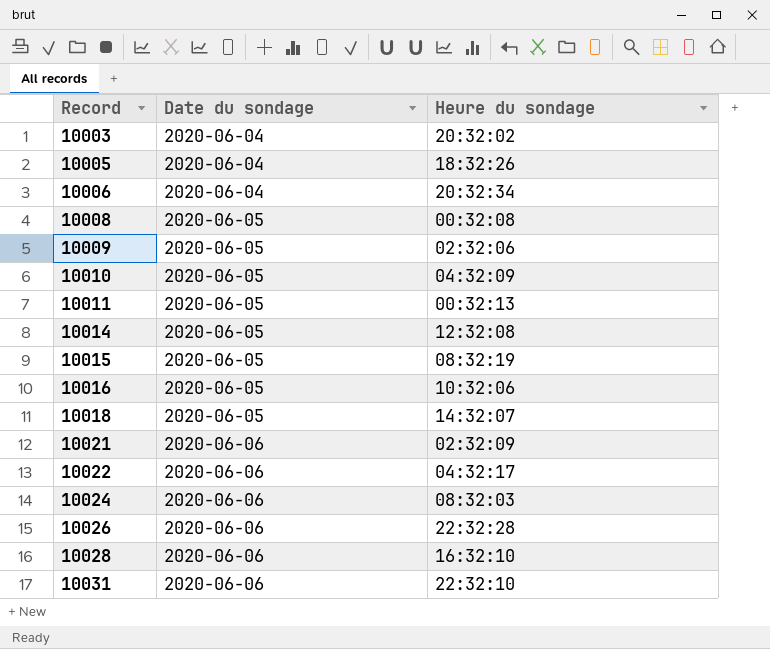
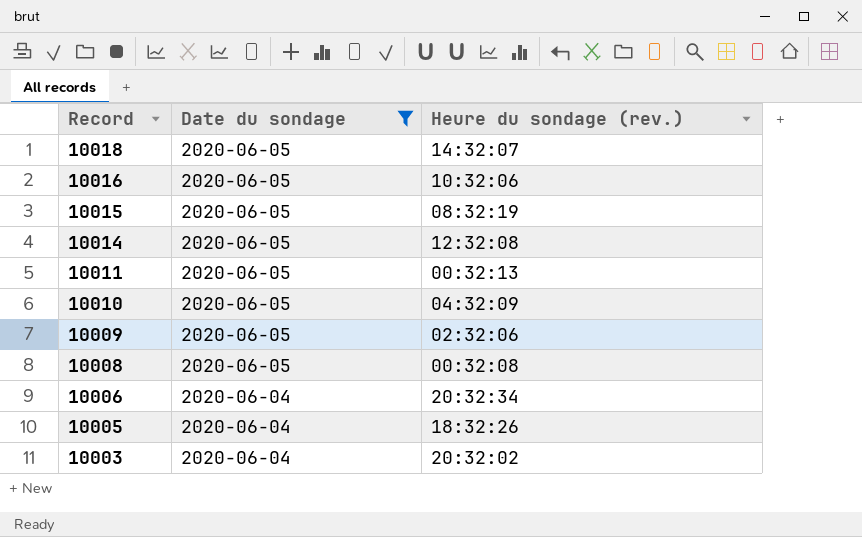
filter: none -> Date du sondage != 2020-06-06
row order: Record ascending -> Record descending
column name: Heure du sondage -> Heure du sondage (rev.)

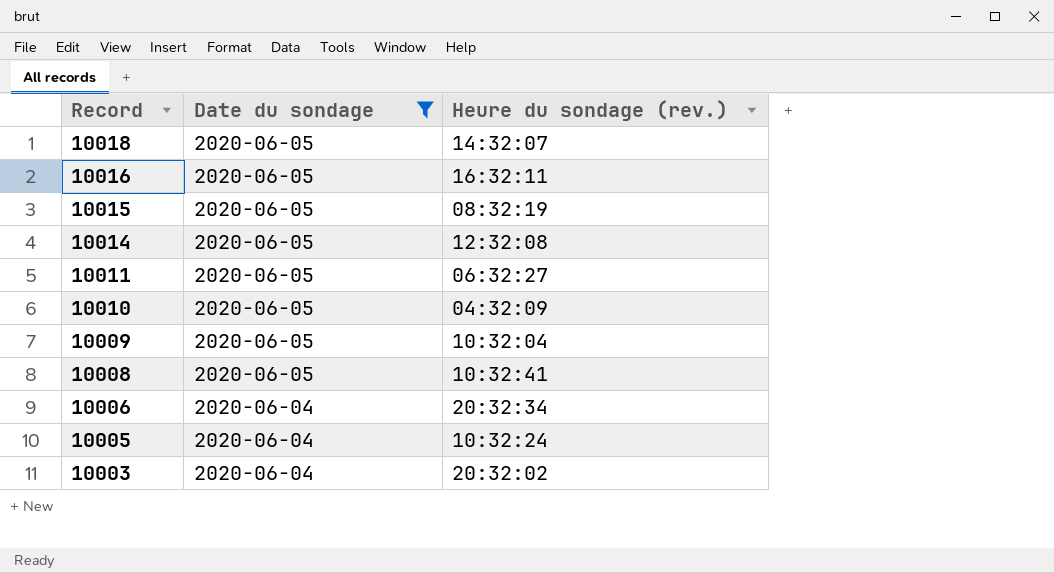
10016 | Heure du sondage (rev.): 10:32:06 -> 16:32:11
10011 | Heure du sondage (rev.): 00:32:13 -> 06:32:27
10009 | Heure du sondage (rev.): 02:32:06 -> 10:32:04
10008 | Heure du sondage (rev.): 00:32:08 -> 10:32:41
10005 | Heure du sondage (rev.): 18:32:26 -> 10:32:24

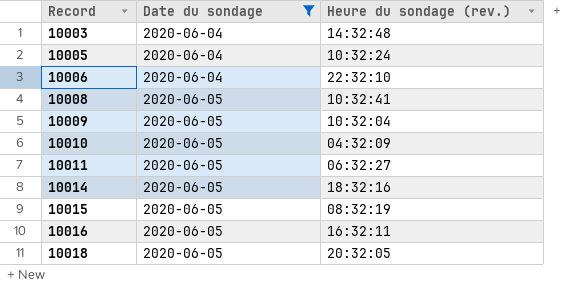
row order: Record descending -> Record ascending
10003 | Heure du sondage (rev.): 20:32:02 -> 14:32:48
10006 | Heure du sondage (rev.): 20:32:34 -> 22:32:10
10014 | Heure du sondage (rev.): 12:32:08 -> 18:32:16
10018 | Heure du sondage (rev.): 14:32:07 -> 20:32:05

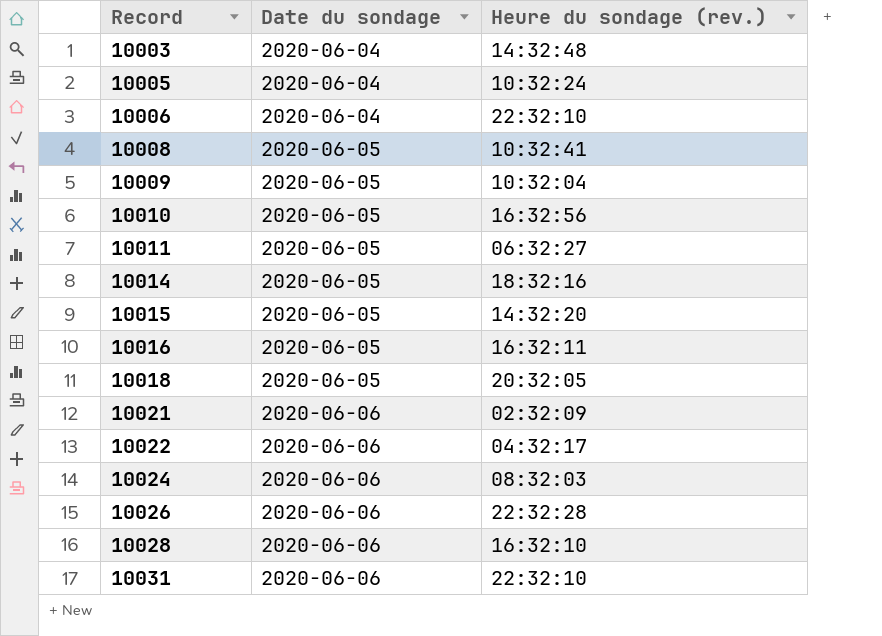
filter: Date du sondage != 2020-06-06 -> none
10010 | Heure du sondage (rev.): 04:32:09 -> 16:32:56
10015 | Heure du sondage (rev.): 08:32:19 -> 14:32:20

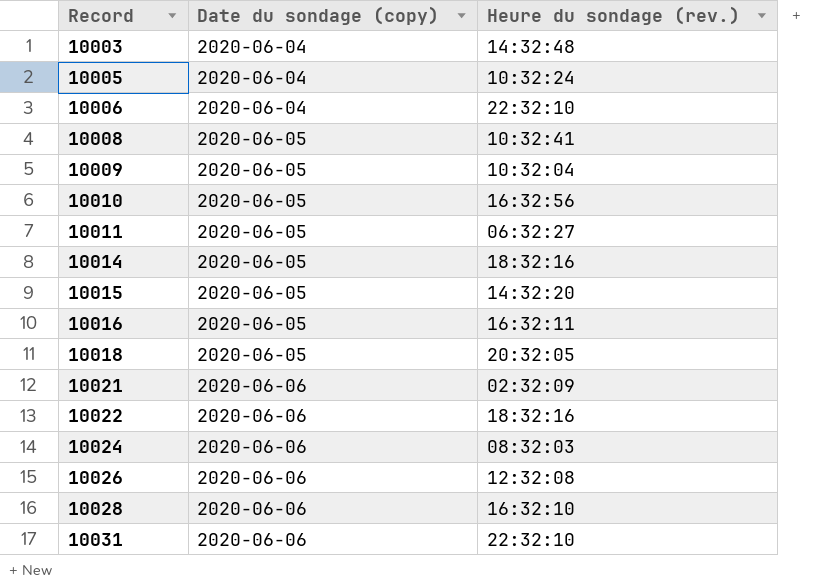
column name: Date du sondage -> Date du sondage (copy)
10022 | Heure du sondage (rev.): 04:32:17 -> 18:32:16
10026 | Heure du sondage (rev.): 22:32:28 -> 12:32:08

